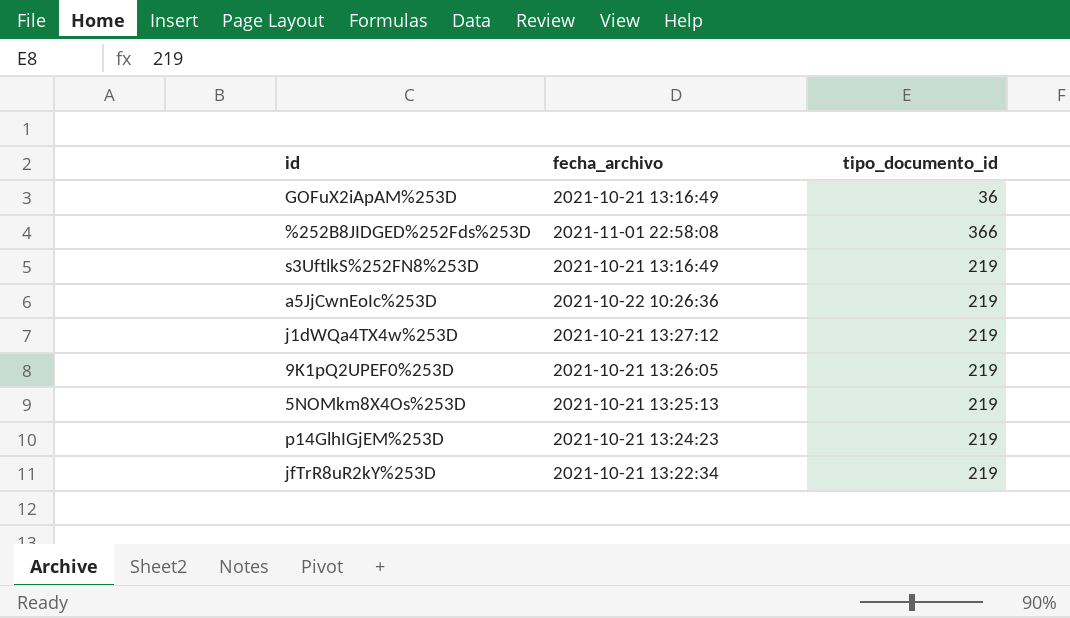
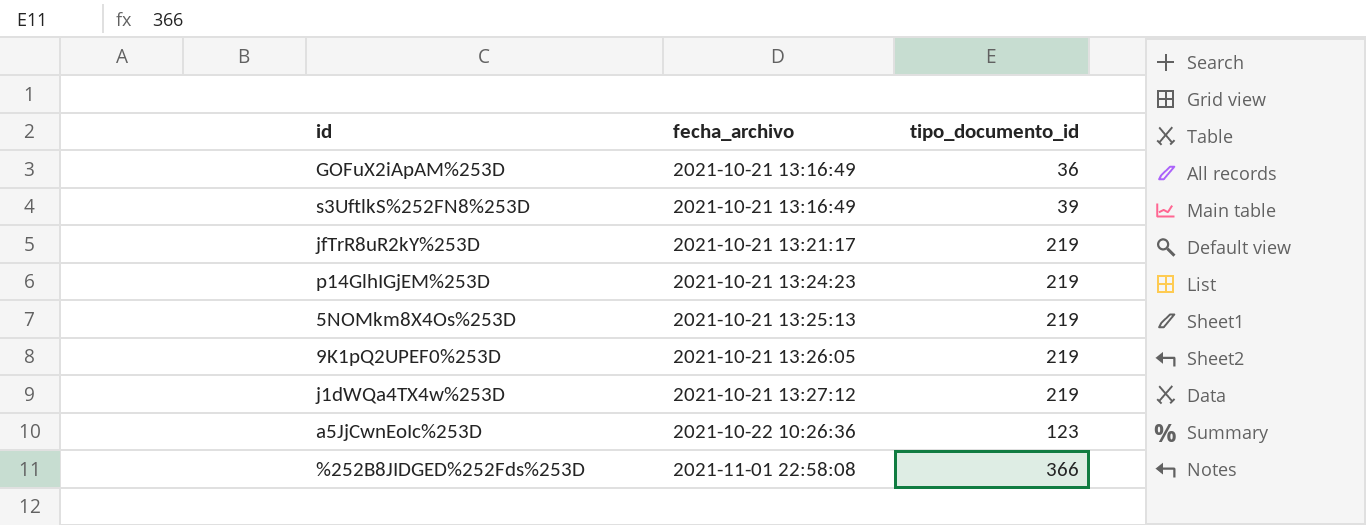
row order: none -> fecha_archivo ascending
s3UftlkS%252FN8%253D | tipo_documento_id: 219 -> 39
jfTrR8uR2kY%253D | fecha_archivo: 2021-10-21 13:22:34 -> 2021-10-21 13:21:17
a5JjCwnEoIc%253D | tipo_documento_id: 219 -> 123

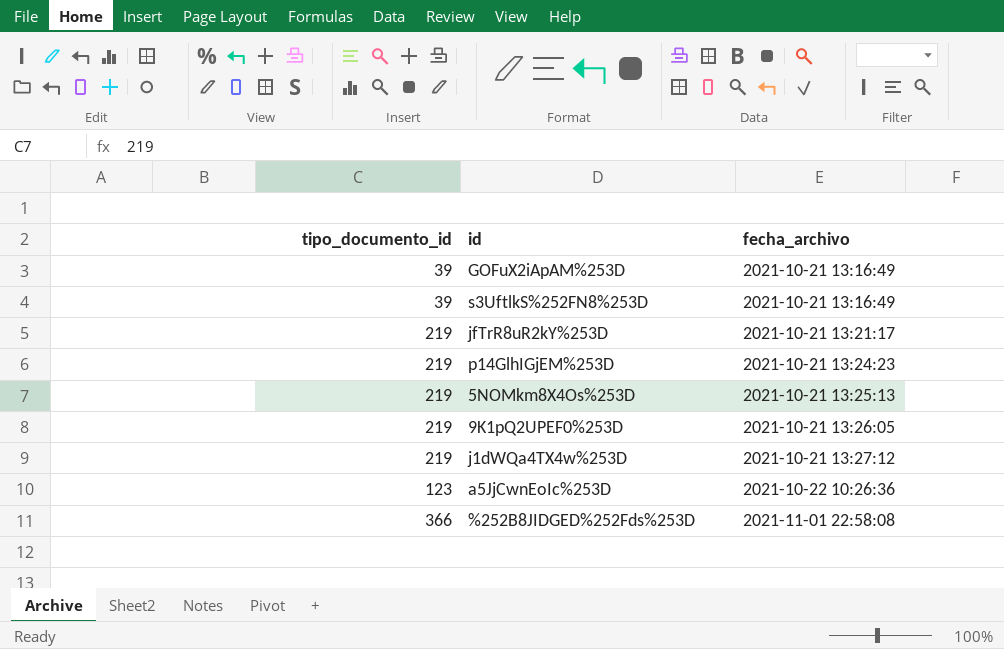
column tipo_documento_id | position: 3 -> 1
GOFuX2iApAM%253D | tipo_documento_id: 36 -> 39

